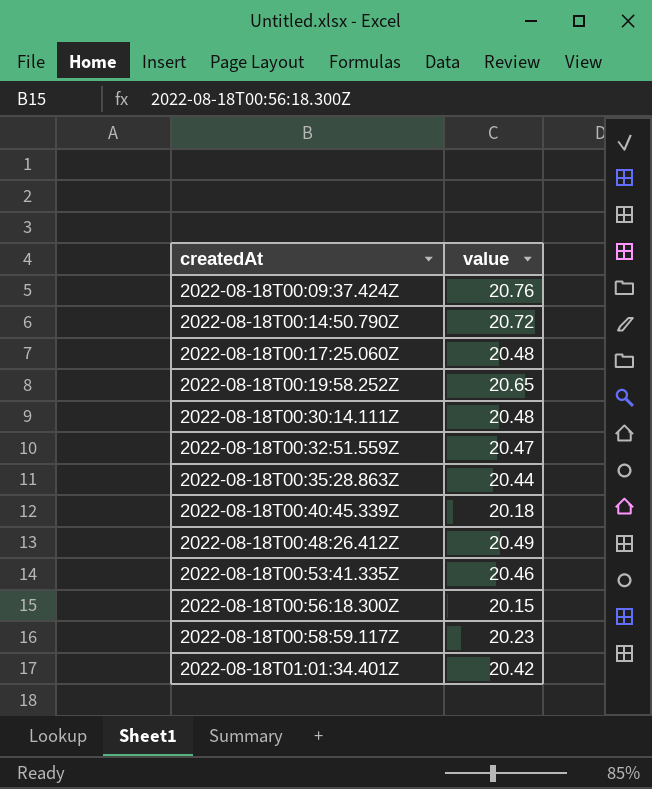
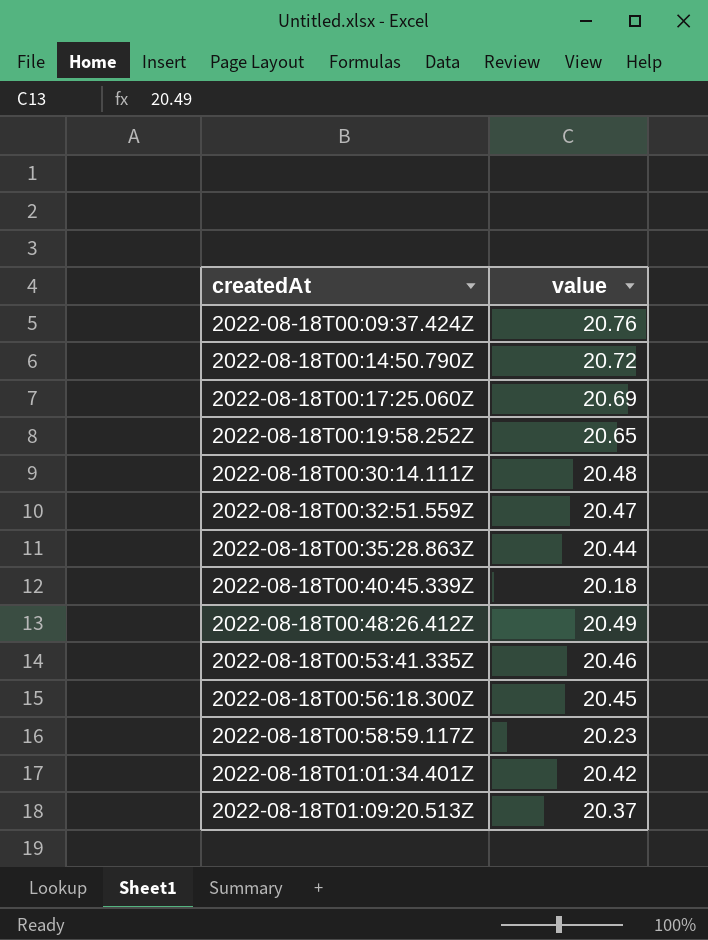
2022-08-18T00:17:25.060Z | value: 20.48 -> 20.69
2022-08-18T00:56:18.300Z | value: 20.15 -> 20.45
row 2022-08-18T01:09:20.513Z: none -> 20.37

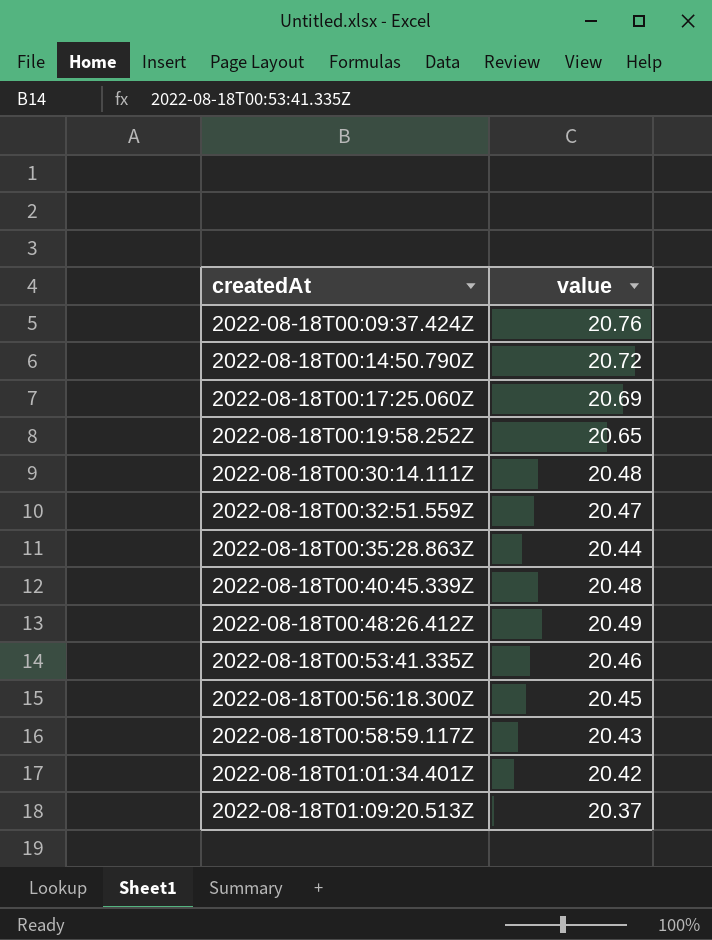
2022-08-18T00:40:45.339Z | value: 20.18 -> 20.48
2022-08-18T00:58:59.117Z | value: 20.23 -> 20.43

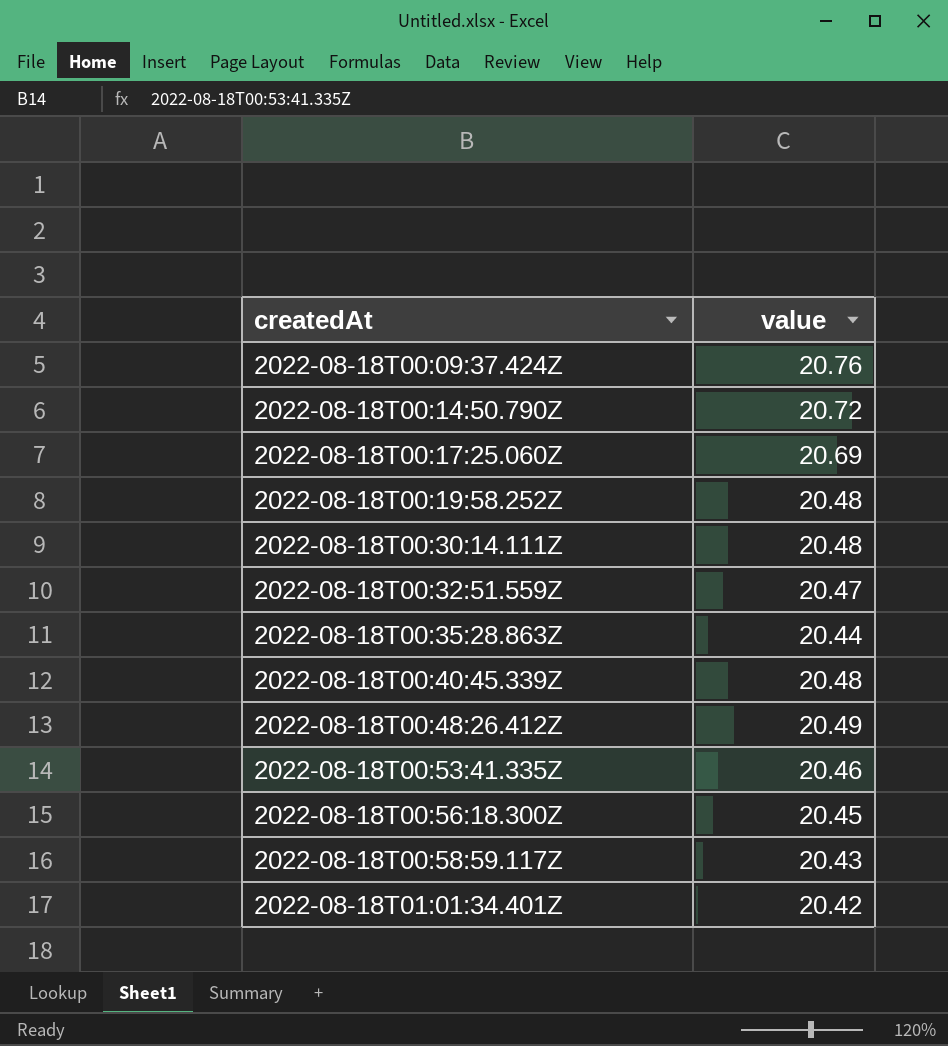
row 2022-08-18T01:09:20.513Z: 20.37 -> none
2022-08-18T00:19:58.252Z | value: 20.65 -> 20.48

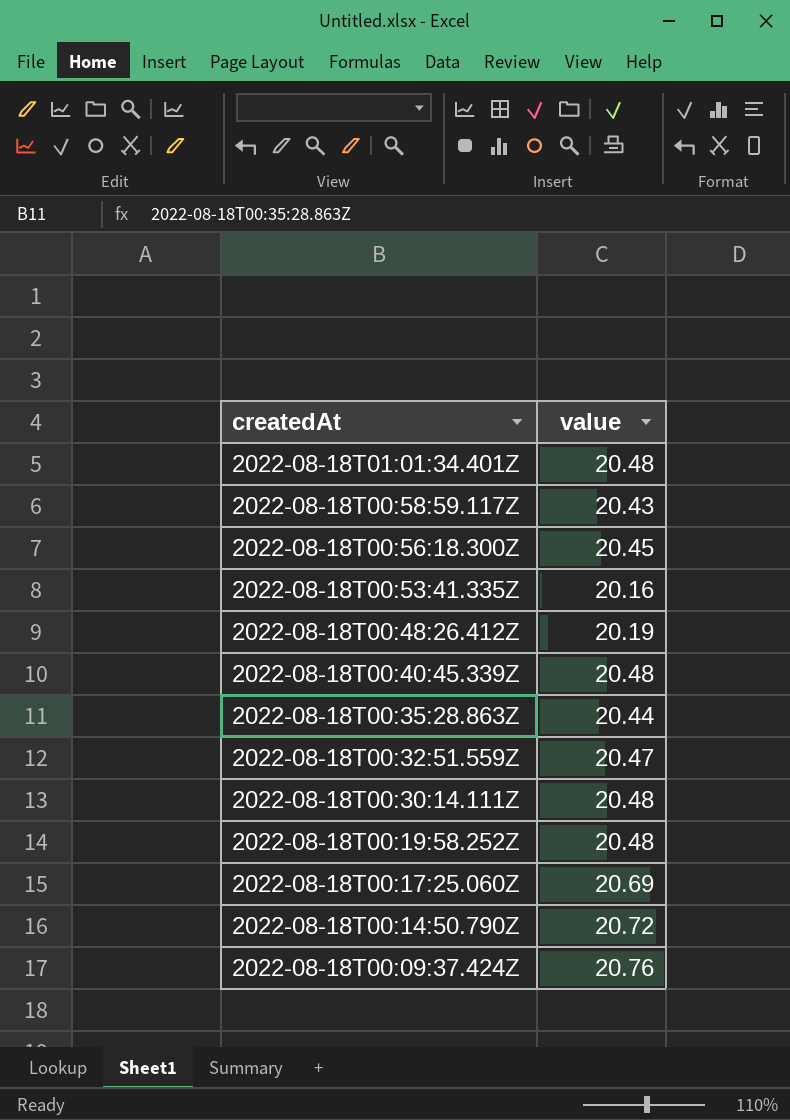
row order: createdAt ascending -> createdAt descending
2022-08-18T01:01:34.401Z | value: 20.42 -> 20.48
2022-08-18T00:53:41.335Z | value: 20.46 -> 20.16
2022-08-18T00:48:26.412Z | value: 20.49 -> 20.19

